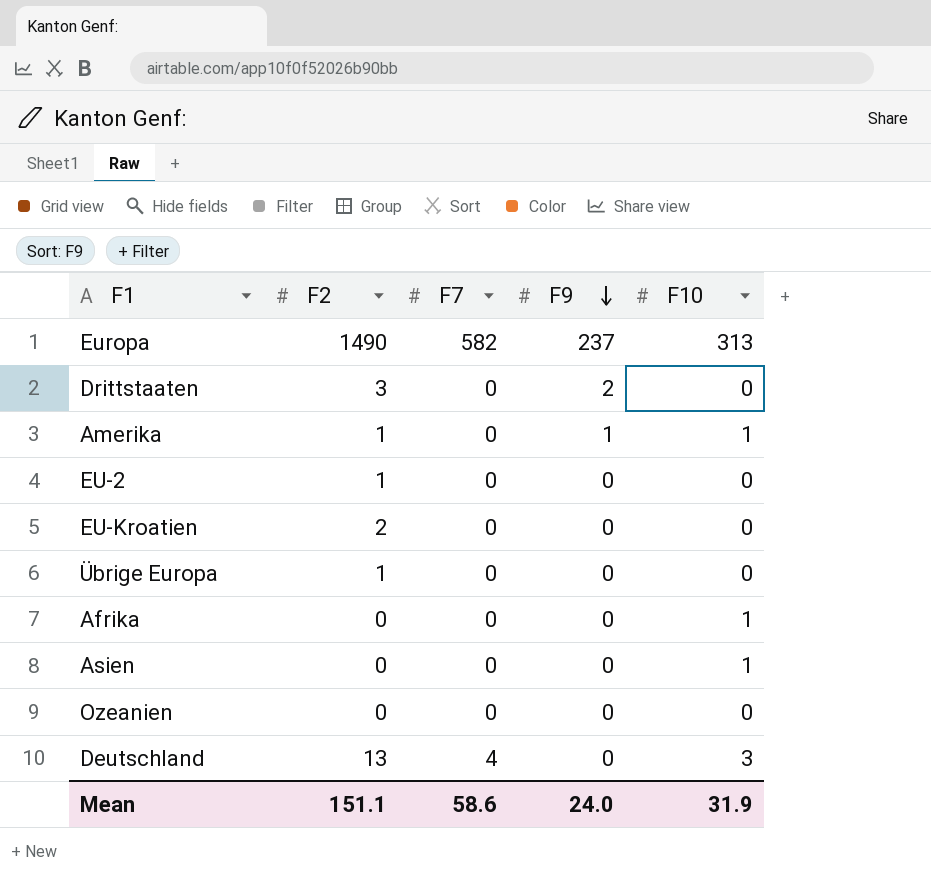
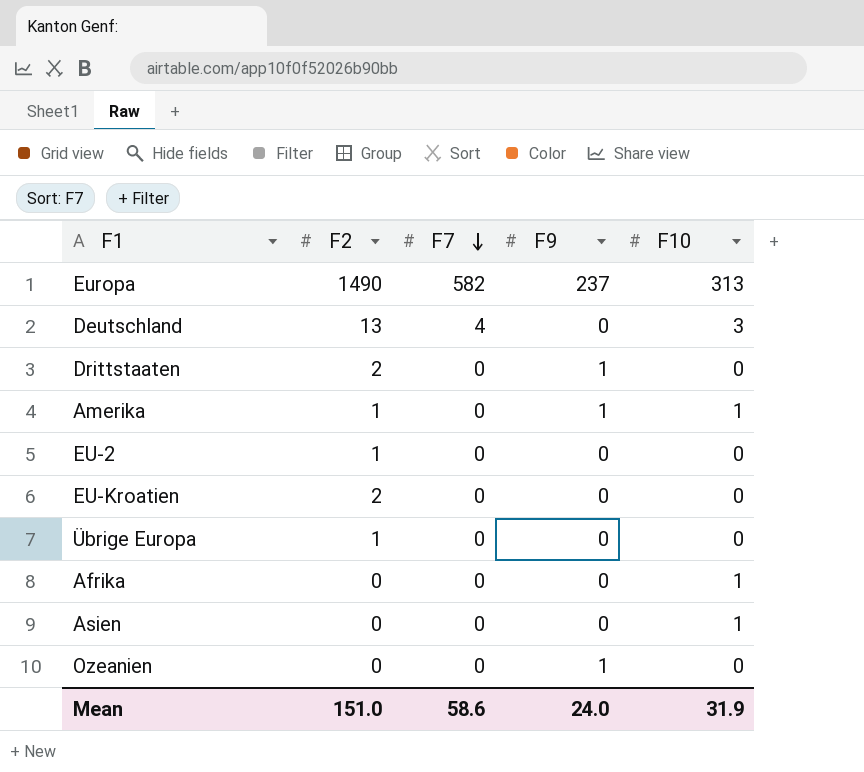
row order: F9 descending -> F7 descending
Drittstaaten | F2: 3 -> 2
Drittstaaten | F9: 2 -> 1
Ozeanien | F9: 0 -> 1
Mean | F2: 151.1 -> 151.0

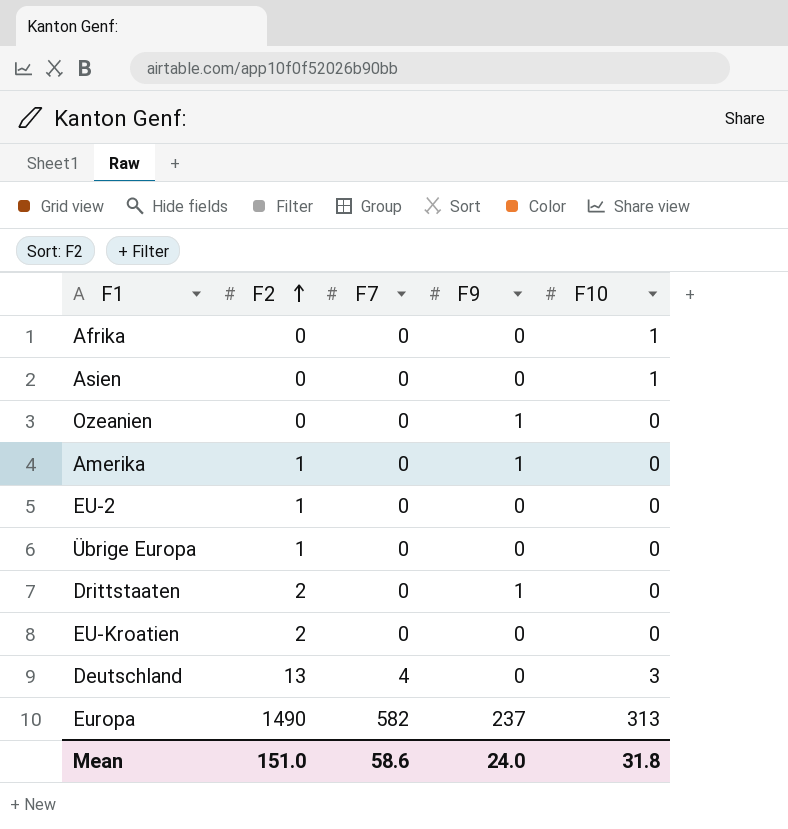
row order: F7 descending -> F2 ascending
Amerika | F10: 1 -> 0
Mean | F10: 31.9 -> 31.8

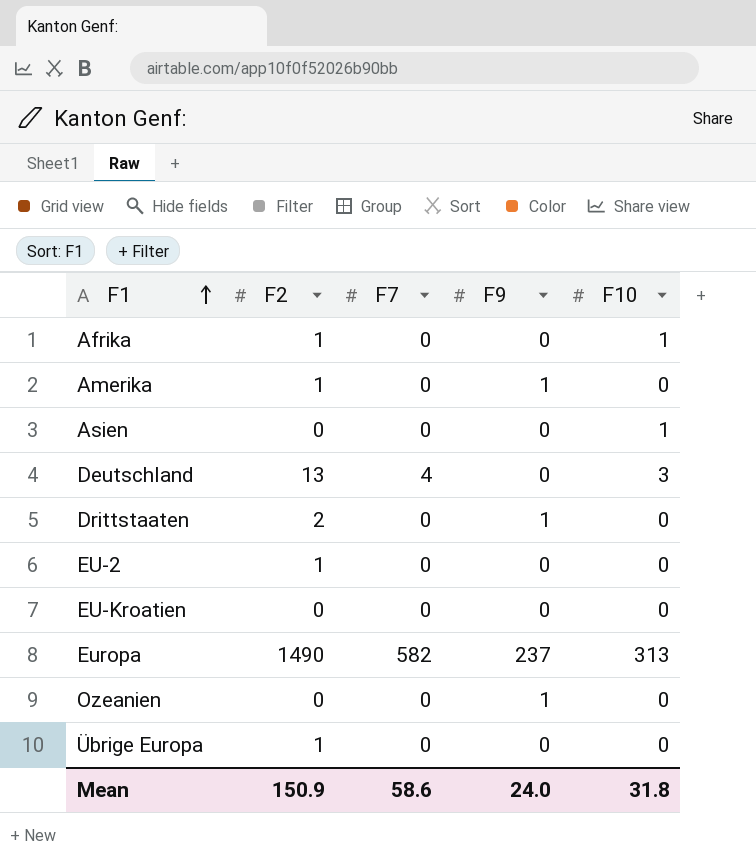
row order: F2 ascending -> F1 ascending
Afrika | F2: 0 -> 1
EU-Kroatien | F2: 2 -> 0
Mean | F2: 151.0 -> 150.9

